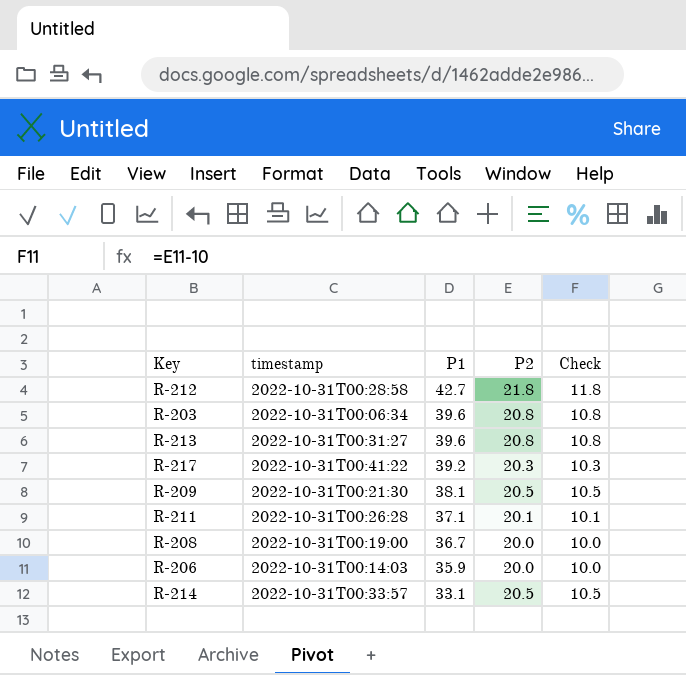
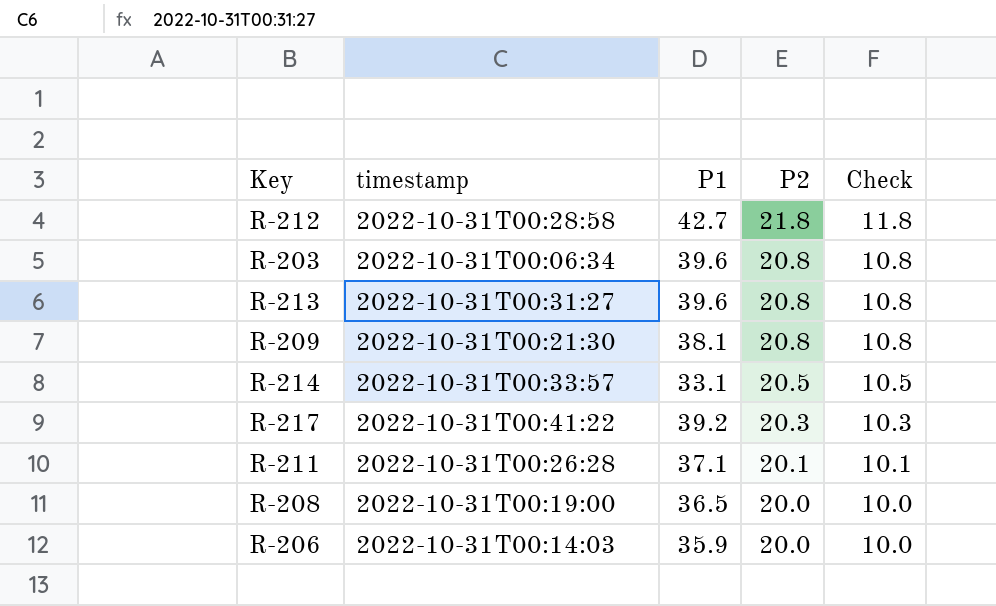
row order: P1 descending -> P2 descending
R-209 | P2: 20.5 -> 20.8
R-209 | Check: 10.5 -> 10.8
R-208 | P1: 36.7 -> 36.5

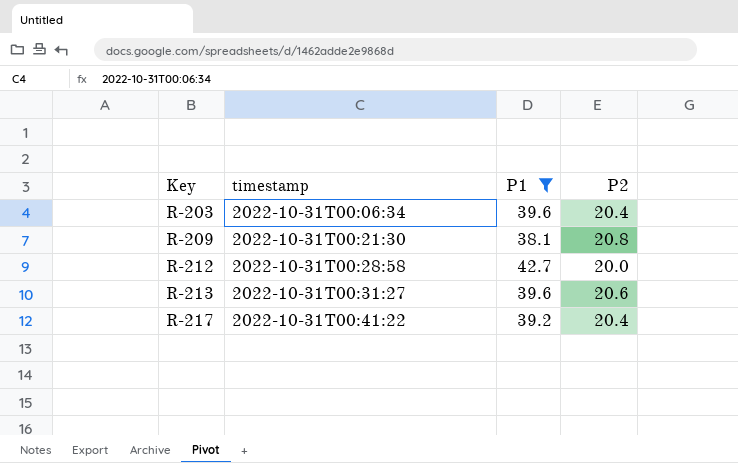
filter: none -> P1 >= 38.1
row order: P2 descending -> Key ascending
column Check | formula: [P2] - 10 -> none
R-203 | P2: 20.8 -> 20.4
R-212 | P2: 21.8 -> 20.0
R-213 | P2: 20.8 -> 20.6
R-217 | P2: 20.3 -> 20.4

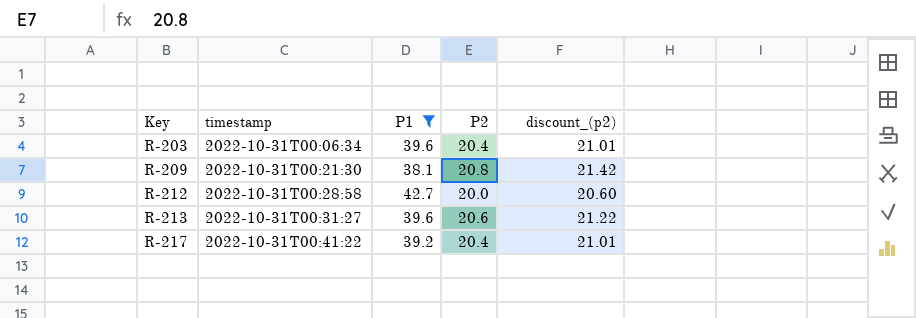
column discount_(p2) | formula: none -> [P2] * 1.03

